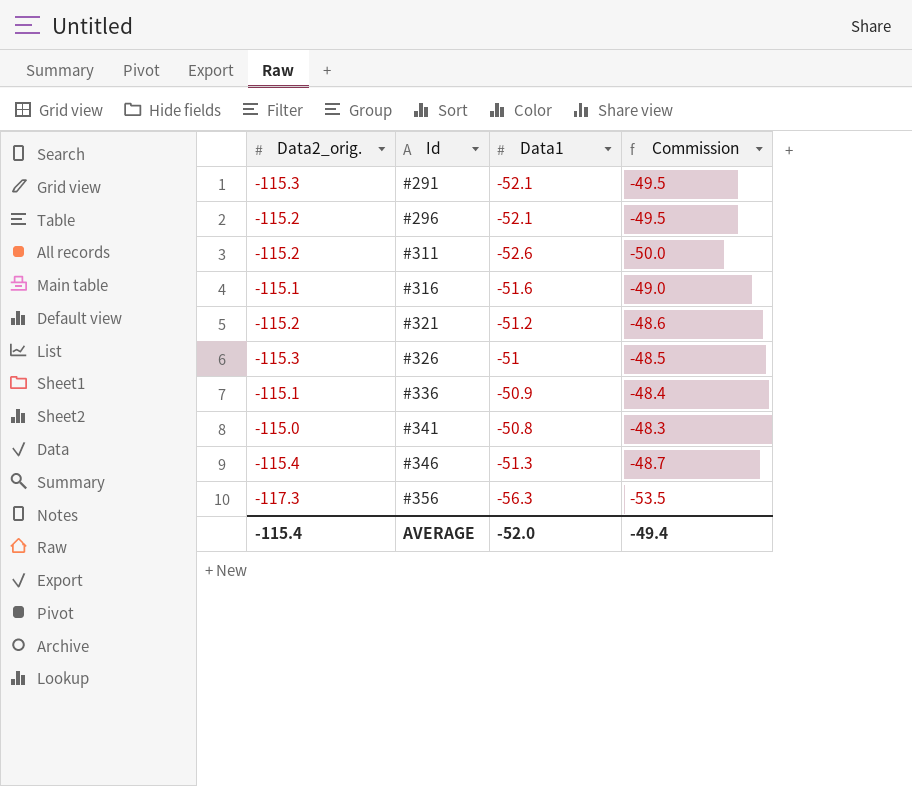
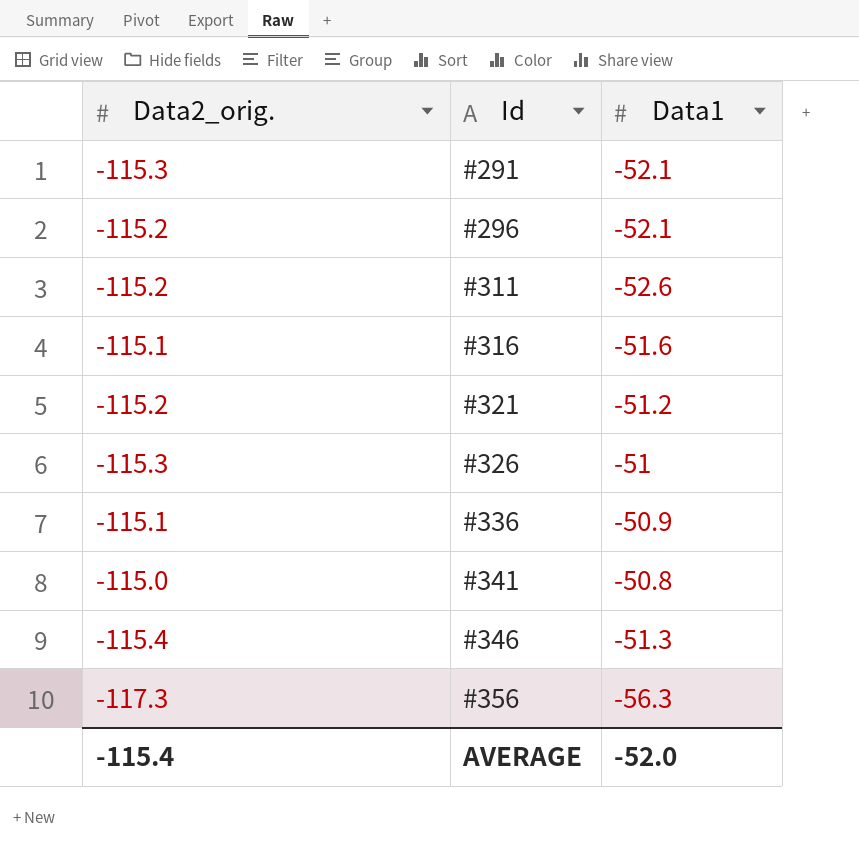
column Commission | formula: [Data1] * 0.95 -> none

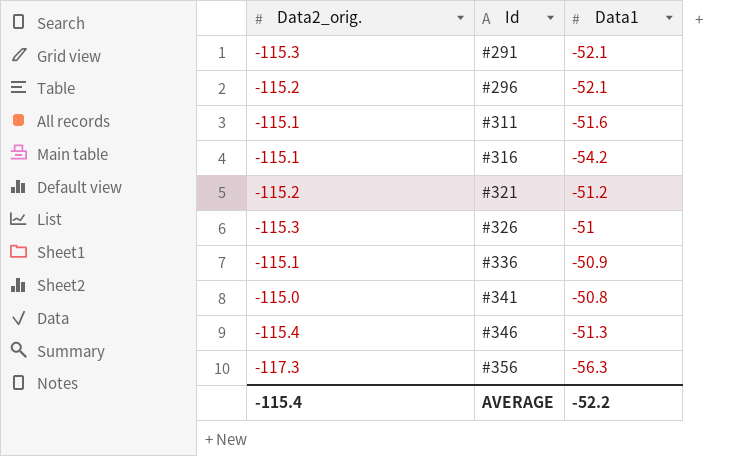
#311 | Data2_orig.: -115.2 -> -115.1
#311 | Data1: -52.6 -> -51.6
#316 | Data1: -51.6 -> -54.2
AVERAGE | Data1: -52.0 -> -52.2

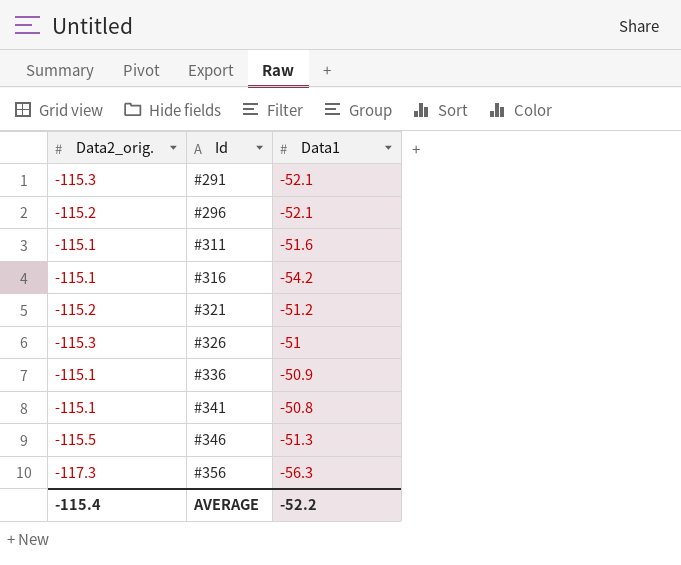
#341 | Data2_orig.: -115.0 -> -115.1
#346 | Data2_orig.: -115.4 -> -115.5

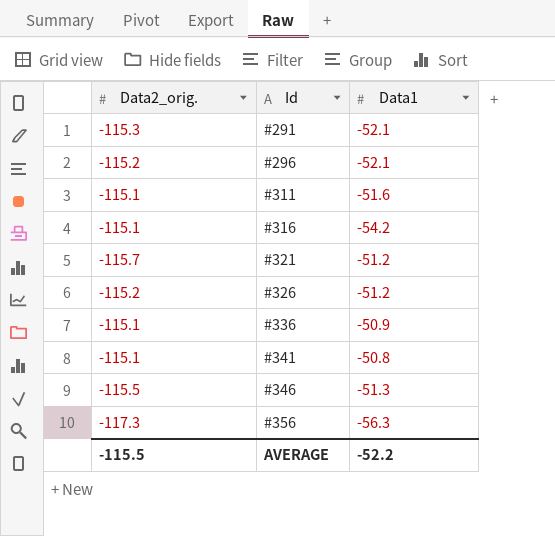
#321 | Data2_orig.: -115.2 -> -115.7
#326 | Data2_orig.: -115.3 -> -115.2
#326 | Data1: -51 -> -51.2
AVERAGE | Data2_orig.: -115.4 -> -115.5

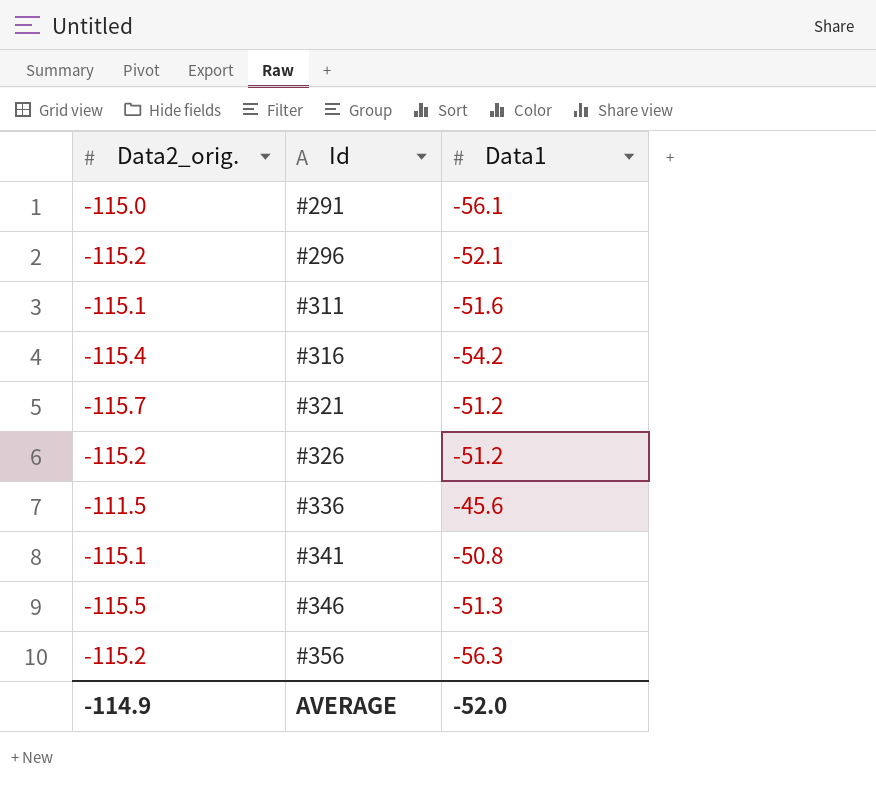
#291 | Data2_orig.: -115.3 -> -115.0
#291 | Data1: -52.1 -> -56.1
#316 | Data2_orig.: -115.1 -> -115.4
#336 | Data2_orig.: -115.1 -> -111.5
#336 | Data1: -50.9 -> -45.6
#356 | Data2_orig.: -117.3 -> -115.2
AVERAGE | Data2_orig.: -115.5 -> -114.9
AVERAGE | Data1: -52.2 -> -52.0

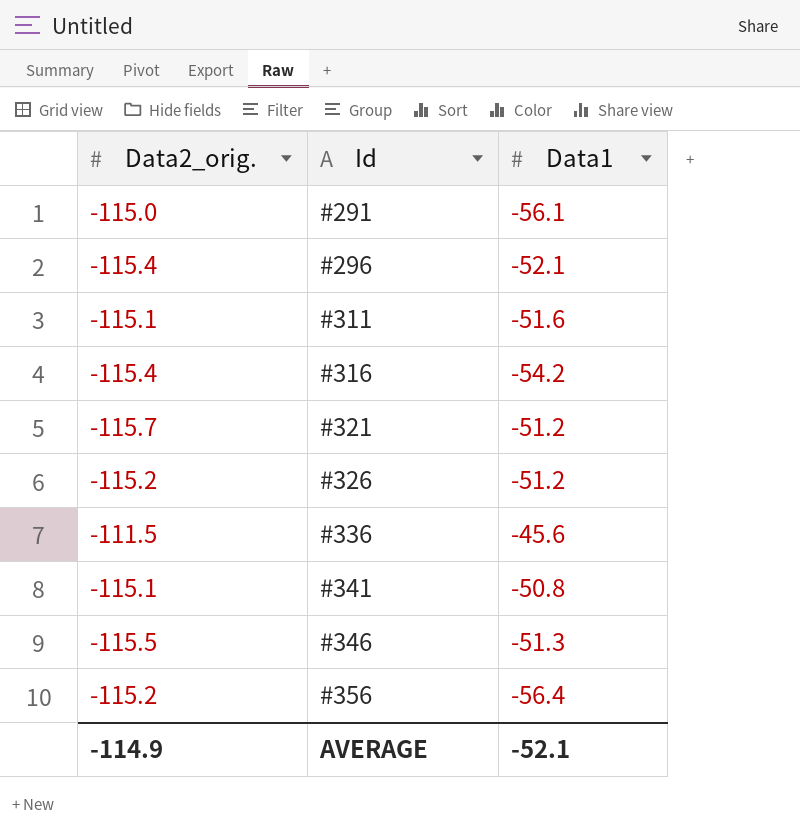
#296 | Data2_orig.: -115.2 -> -115.4
#356 | Data1: -56.3 -> -56.4
AVERAGE | Data1: -52.0 -> -52.1

